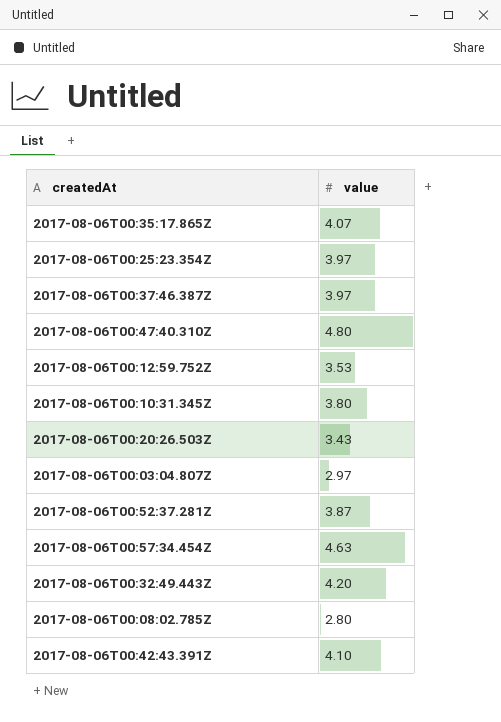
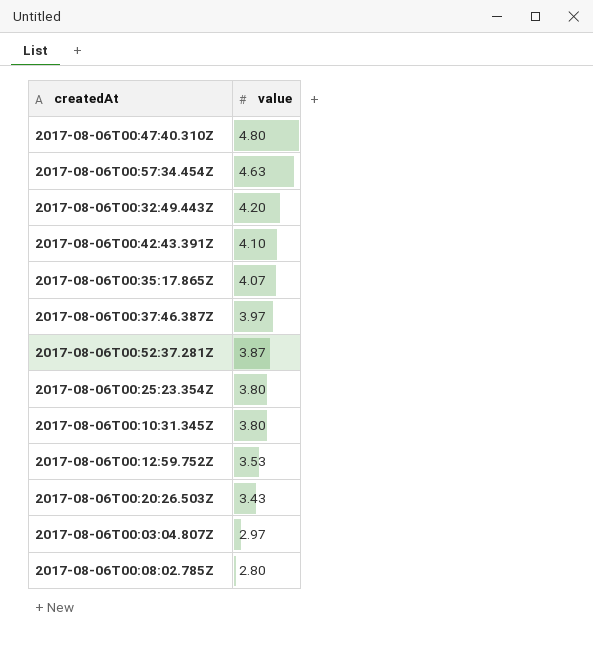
row order: none -> value descending
2017-08-06T00:25:23.354Z | value: 3.97 -> 3.80

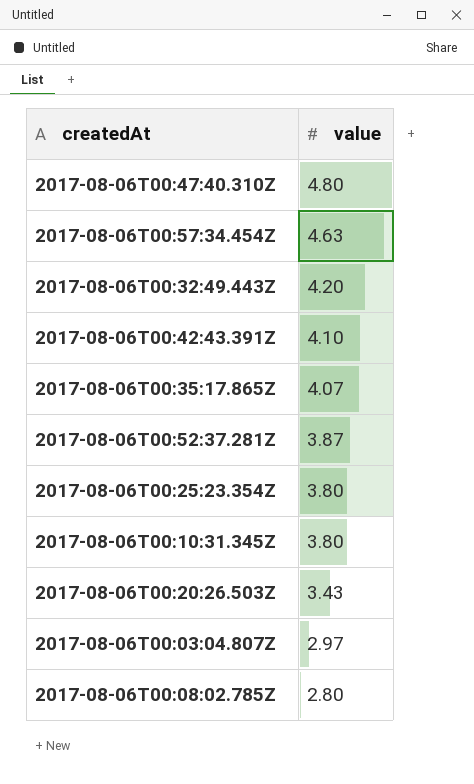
row 2017-08-06T00:37:46.387Z: 3.97 -> none
row 2017-08-06T00:12:59.752Z: 3.53 -> none

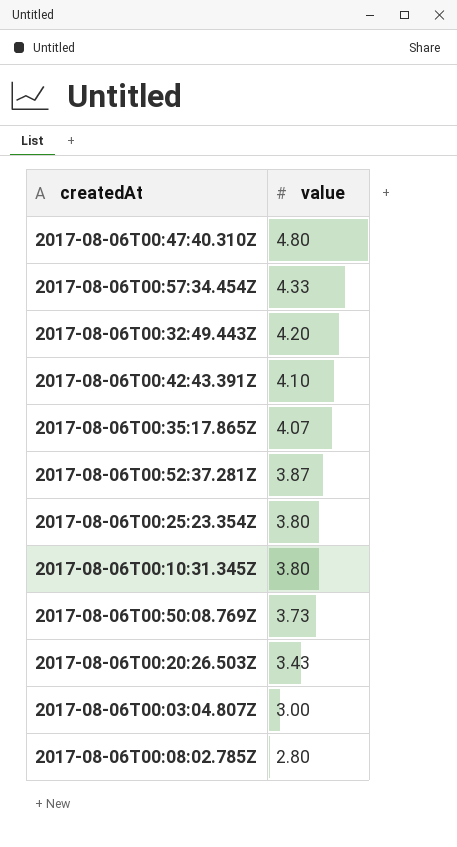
2017-08-06T00:57:34.454Z | value: 4.63 -> 4.33
row 2017-08-06T00:50:08.769Z: none -> 3.73
2017-08-06T00:03:04.807Z | value: 2.97 -> 3.00

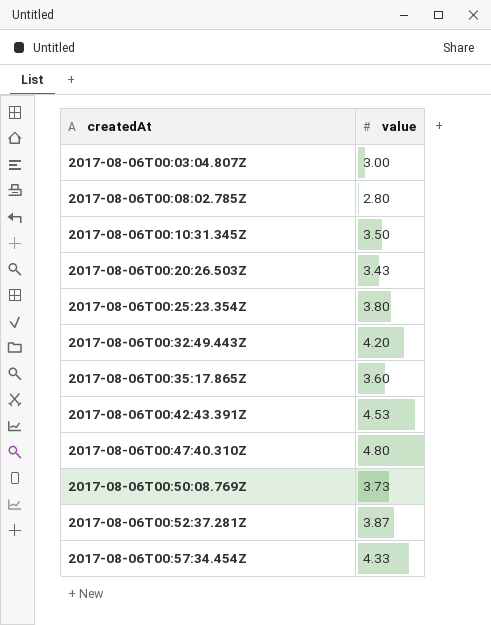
row order: value descending -> createdAt ascending
2017-08-06T00:10:31.345Z | value: 3.80 -> 3.50
2017-08-06T00:35:17.865Z | value: 4.07 -> 3.60
2017-08-06T00:42:43.391Z | value: 4.10 -> 4.53

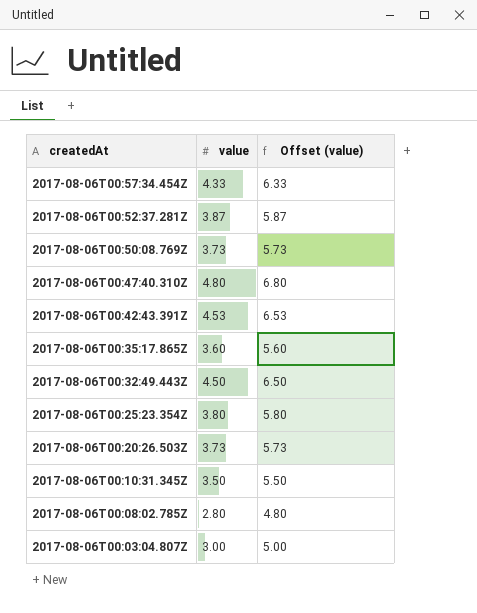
row order: createdAt ascending -> createdAt descending
column Offset (value) | formula: none -> [value] + 2
2017-08-06T00:32:49.443Z | value: 4.20 -> 4.50
2017-08-06T00:20:26.503Z | value: 3.43 -> 3.73

